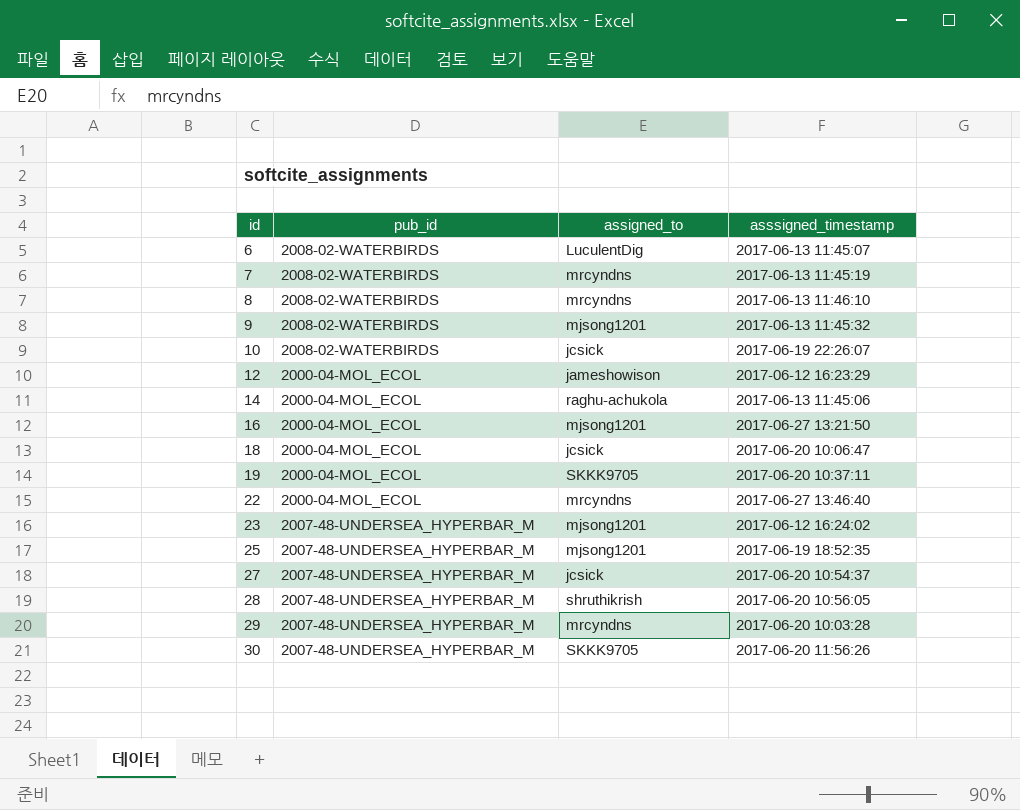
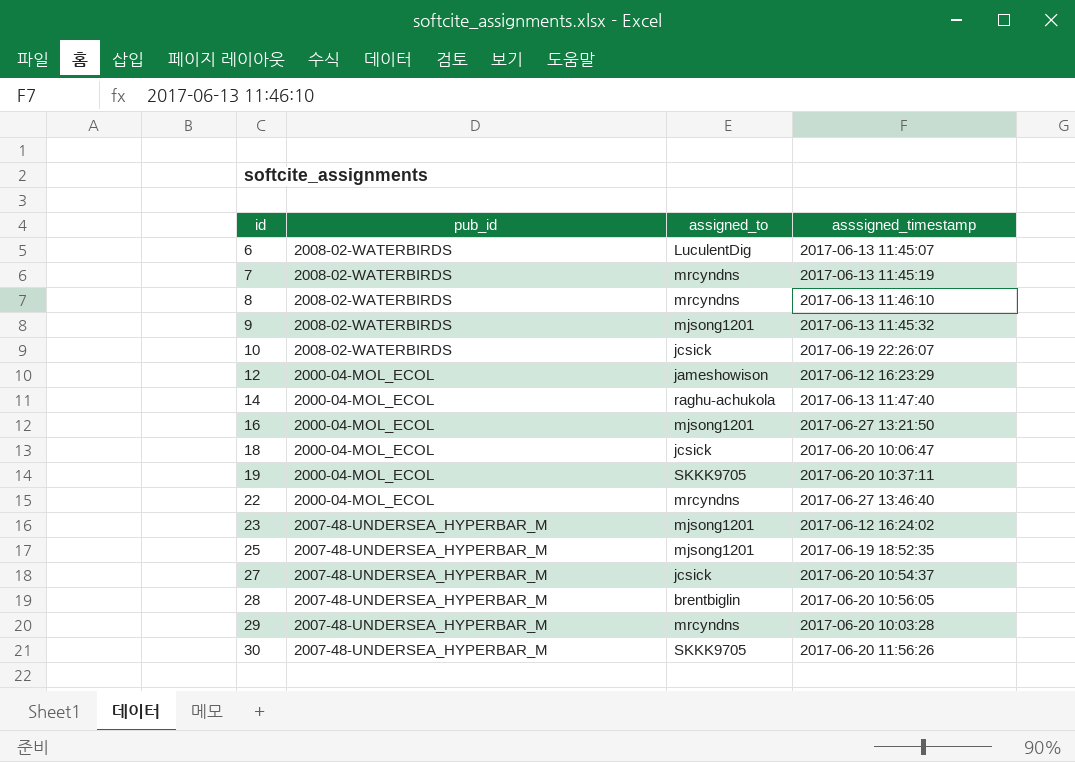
14 | asssigned_timestamp: 2017-06-13 11:45:06 -> 2017-06-13 11:47:40
28 | assigned_to: shruthikrish -> brentbiglin

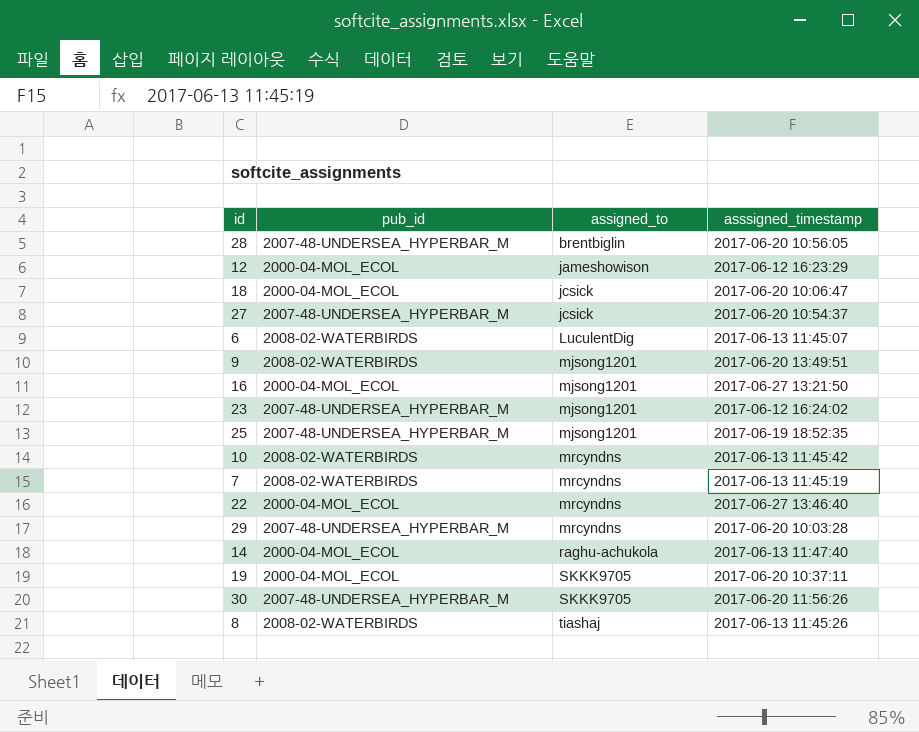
row order: id ascending -> assigned_to ascending
9 | asssigned_timestamp: 2017-06-13 11:45:32 -> 2017-06-20 13:49:51
10 | assigned_to: jcsick -> mrcyndns
10 | asssigned_timestamp: 2017-06-19 22:26:07 -> 2017-06-13 11:45:42
8 | assigned_to: mrcyndns -> tiashaj
8 | asssigned_timestamp: 2017-06-13 11:46:10 -> 2017-06-13 11:45:26

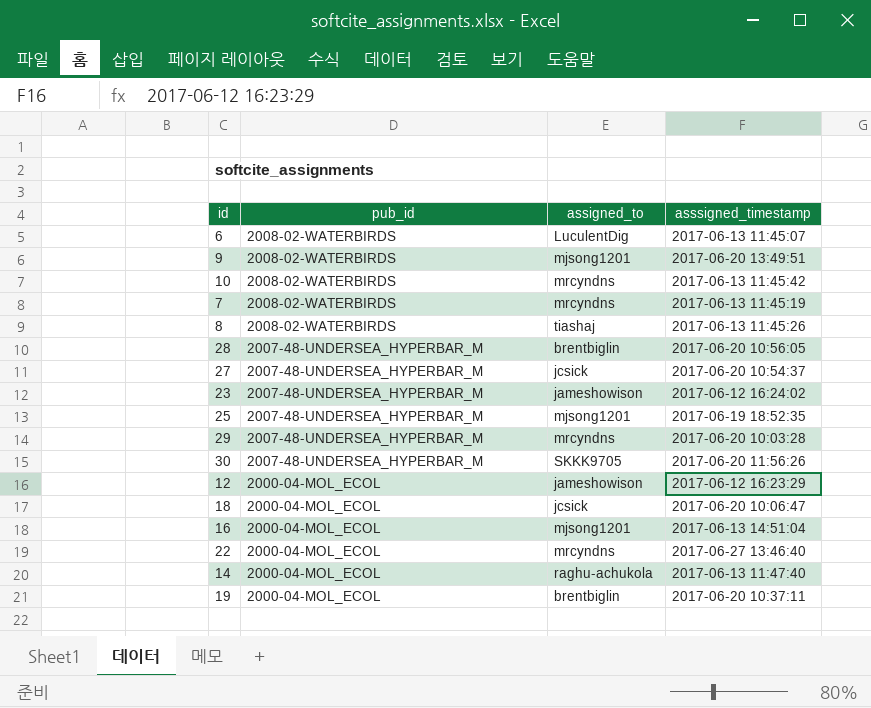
row order: assigned_to ascending -> pub_id descending
23 | assigned_to: mjsong1201 -> jameshowison
16 | asssigned_timestamp: 2017-06-27 13:21:50 -> 2017-06-13 14:51:04
19 | assigned_to: SKKK9705 -> brentbiglin

